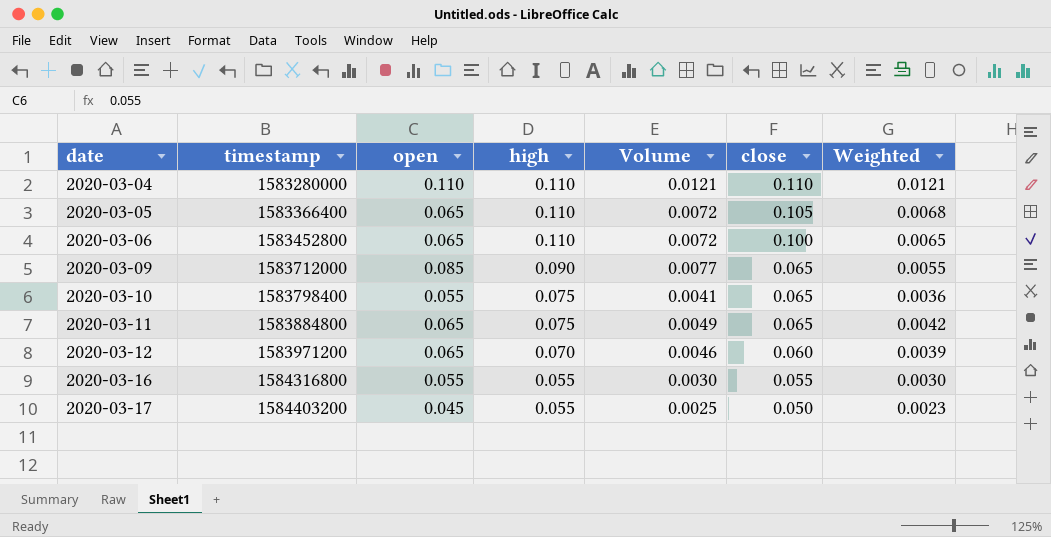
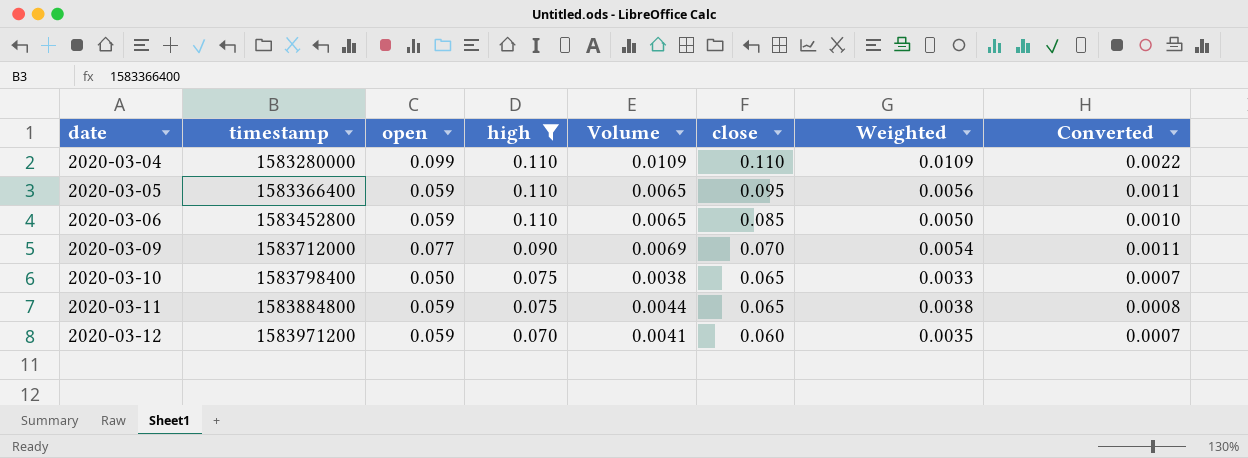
filter: none -> high != 0.055
column Converted | formula: none -> [Weighted] * 0.2
2020-03-04 | open: 0.110 -> 0.099
2020-03-04 | Volume: 0.0121 -> 0.0109
2020-03-04 | Weighted: 0.0121 -> 0.0109
2020-03-05 | open: 0.065 -> 0.059
2020-03-05 | Volume: 0.0072 -> 0.0065
2020-03-05 | close: 0.105 -> 0.095
2020-03-05 | Weighted: 0.0068 -> 0.0056
2020-03-06 | open: 0.065 -> 0.059
2020-03-06 | Volume: 0.0072 -> 0.0065
2020-03-06 | close: 0.100 -> 0.085
2020-03-06 | Weighted: 0.0065 -> 0.0050
2020-03-09 | open: 0.085 -> 0.077
2020-03-09 | Volume: 0.0077 -> 0.0069
2020-03-09 | close: 0.065 -> 0.070
2020-03-09 | Weighted: 0.0055 -> 0.0054
2020-03-10 | open: 0.055 -> 0.050
2020-03-10 | Volume: 0.0041 -> 0.0038
2020-03-10 | Weighted: 0.0036 -> 0.0033
2020-03-11 | open: 0.065 -> 0.059
2020-03-11 | Volume: 0.0049 -> 0.0044
2020-03-11 | Weighted: 0.0042 -> 0.0038
2020-03-12 | open: 0.065 -> 0.059
2020-03-12 | Volume: 0.0046 -> 0.0041
2020-03-12 | Weighted: 0.0039 -> 0.0035

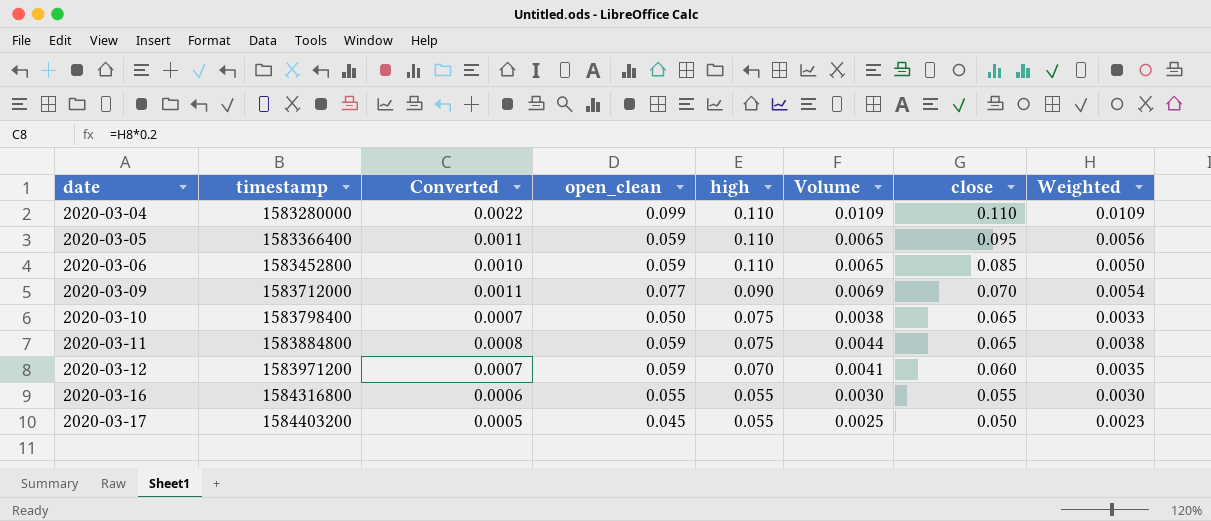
filter: high != 0.055 -> none
column Converted | position: 8 -> 3
column name: open -> open_clean

